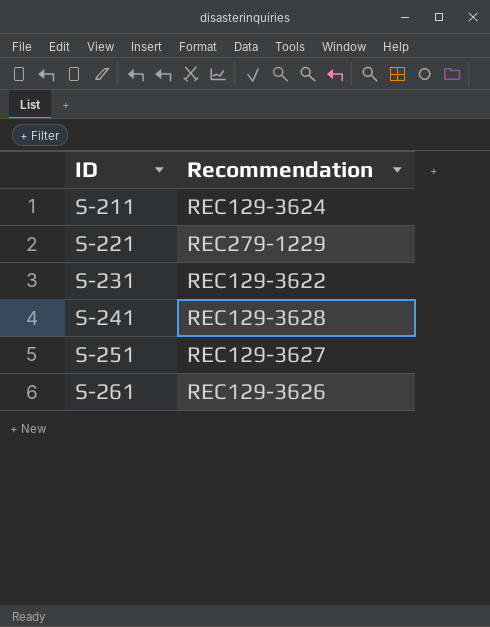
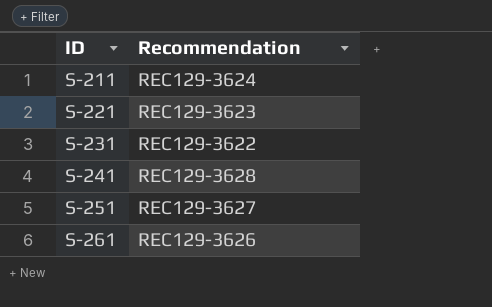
S-221 | Recommendation: REC279-1229 -> REC129-3623

